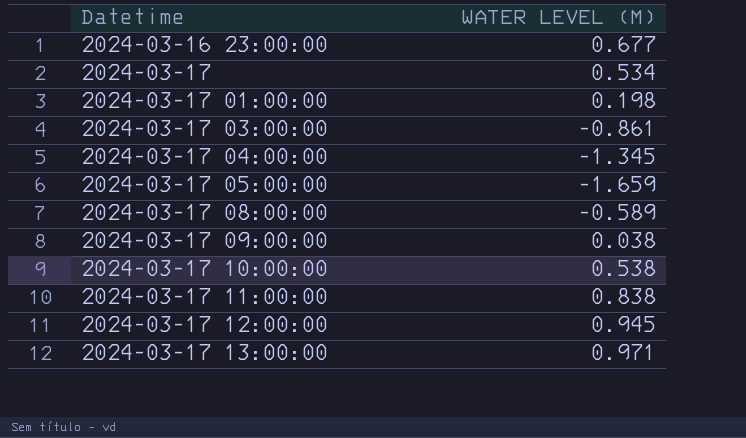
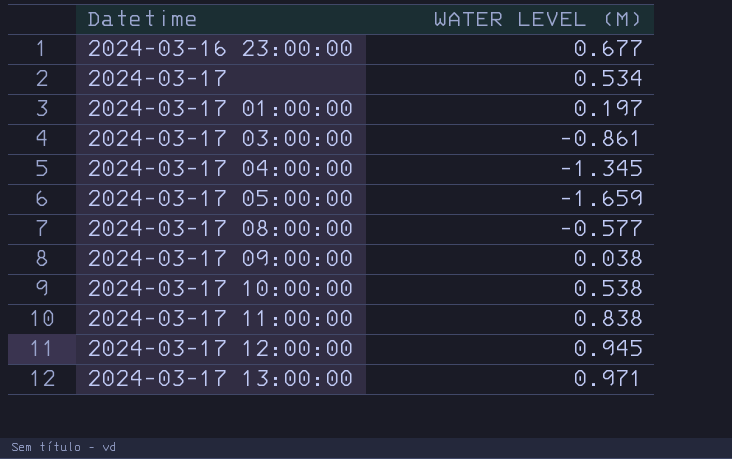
2024-03-17 01:00:00 | WATER LEVEL (M): 0.198 -> 0.197
2024-03-17 08:00:00 | WATER LEVEL (M): -0.589 -> -0.577

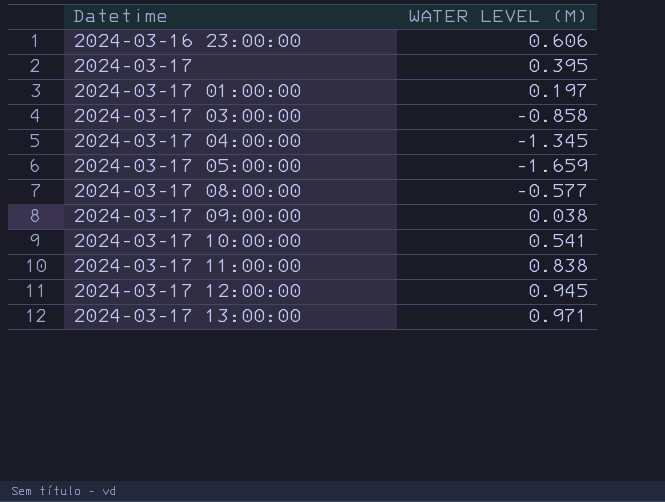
2024-03-16 23:00:00 | WATER LEVEL (M): 0.677 -> 0.606
2024-03-17 | WATER LEVEL (M): 0.534 -> 0.395
2024-03-17 03:00:00 | WATER LEVEL (M): -0.861 -> -0.858
2024-03-17 10:00:00 | WATER LEVEL (M): 0.538 -> 0.541

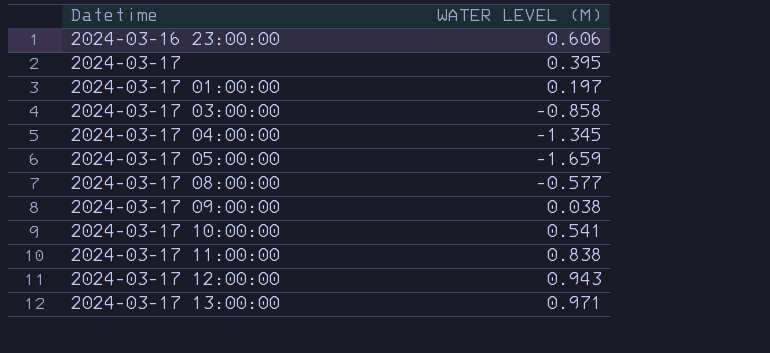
2024-03-17 12:00:00 | WATER LEVEL (M): 0.945 -> 0.943

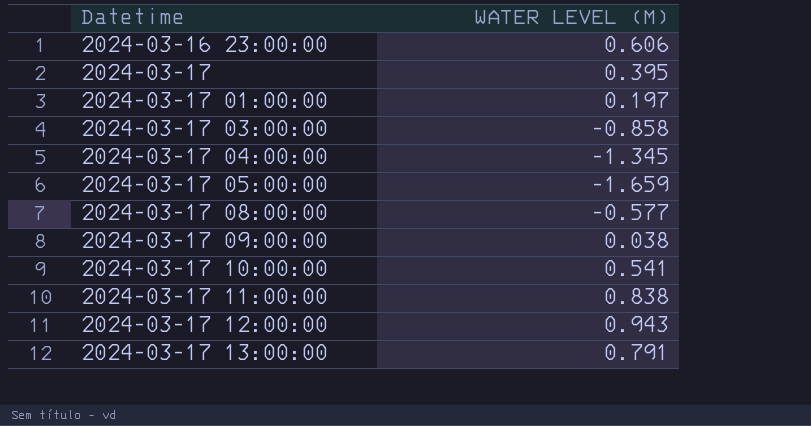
2024-03-17 13:00:00 | WATER LEVEL (M): 0.971 -> 0.791

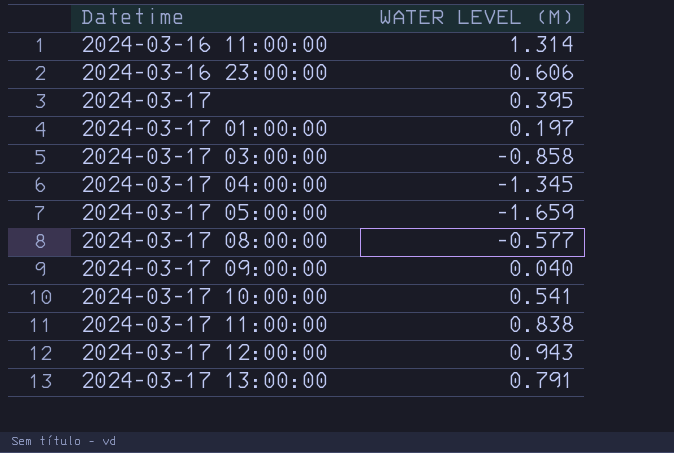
row 2024-03-16 11:00:00: none -> 1.314
2024-03-17 09:00:00 | WATER LEVEL (M): 0.038 -> 0.040

